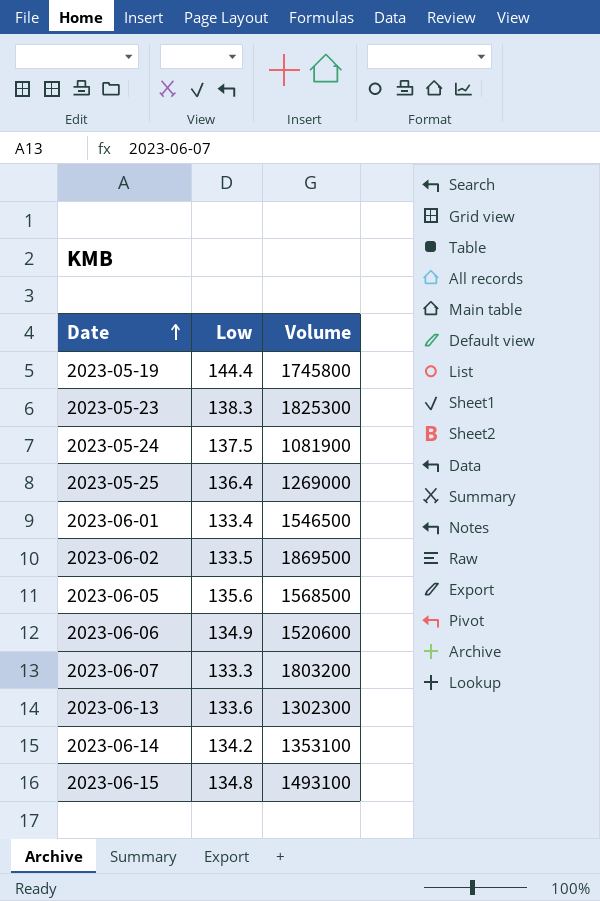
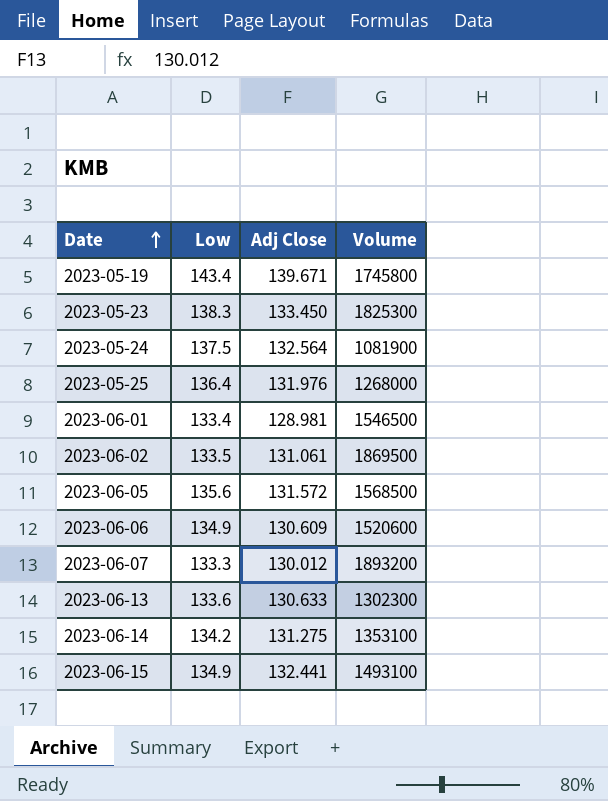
column Adj Close | position: none -> 3
2023-05-19 | Low: 144.4 -> 143.4
2023-05-25 | Volume: 1269000 -> 1268000
2023-06-07 | Volume: 1803200 -> 1893200
2023-06-15 | Low: 134.8 -> 134.9

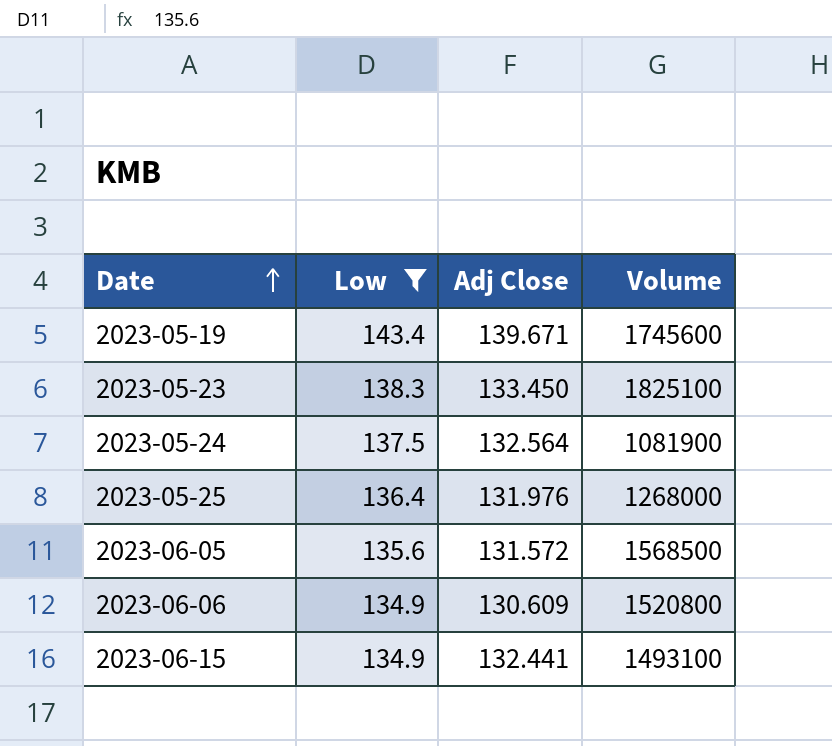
filter: none -> Low >= 134.9
2023-05-19 | Volume: 1745800 -> 1745600
2023-05-23 | Volume: 1825300 -> 1825100
2023-06-06 | Volume: 1520600 -> 1520800

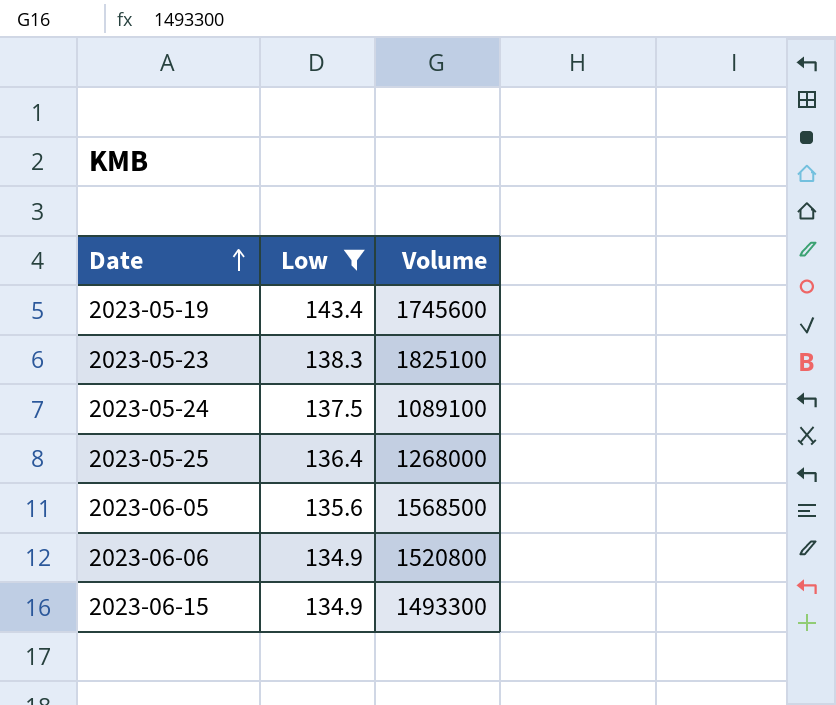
column Adj Close | position: 3 -> none
2023-05-24 | Volume: 1081900 -> 1089100
2023-06-15 | Volume: 1493100 -> 1493300

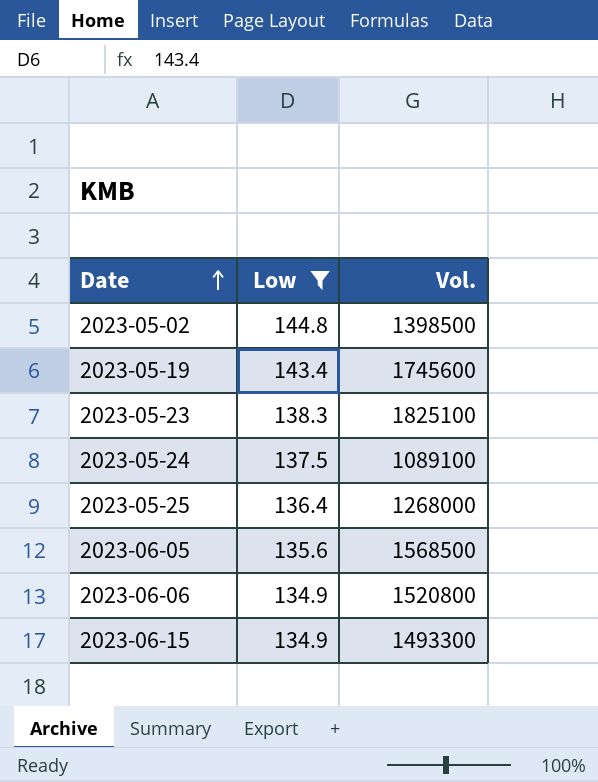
column name: Volume -> Vol.
row 2023-05-02: none -> 144.8 | 1398500

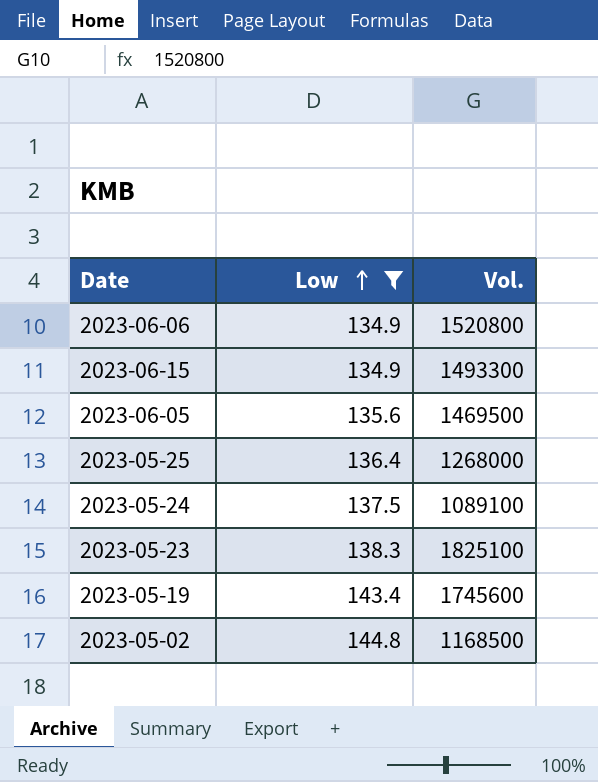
row order: Date ascending -> Low ascending
2023-06-05 | Vol.: 1568500 -> 1469500
2023-05-02 | Vol.: 1398500 -> 1168500

